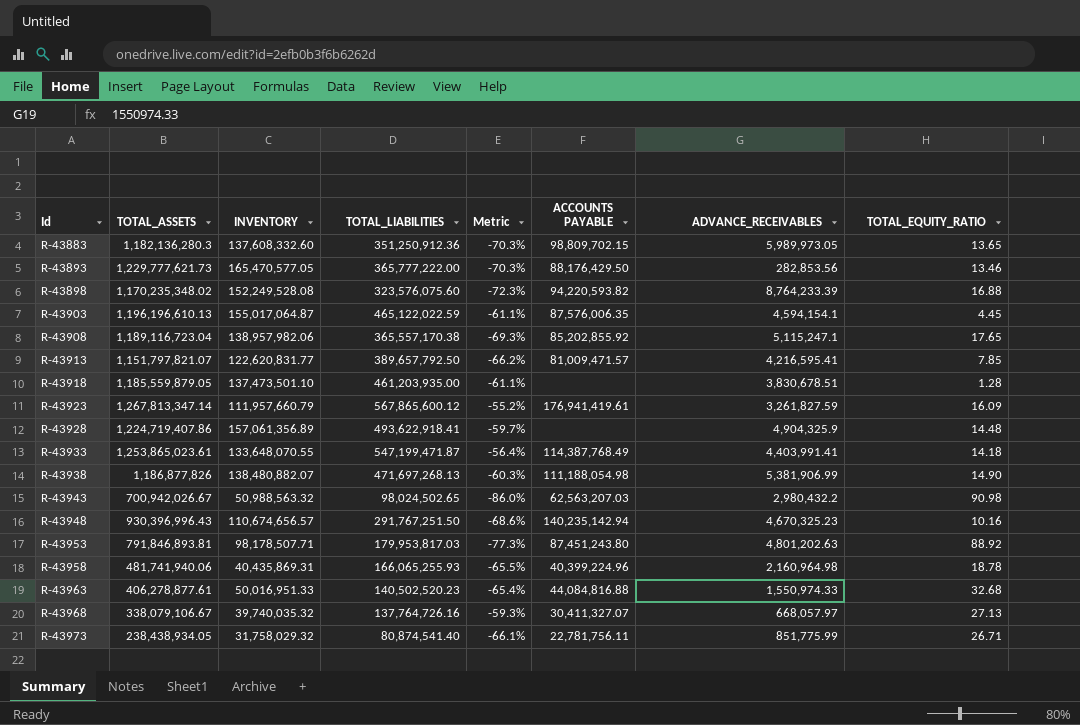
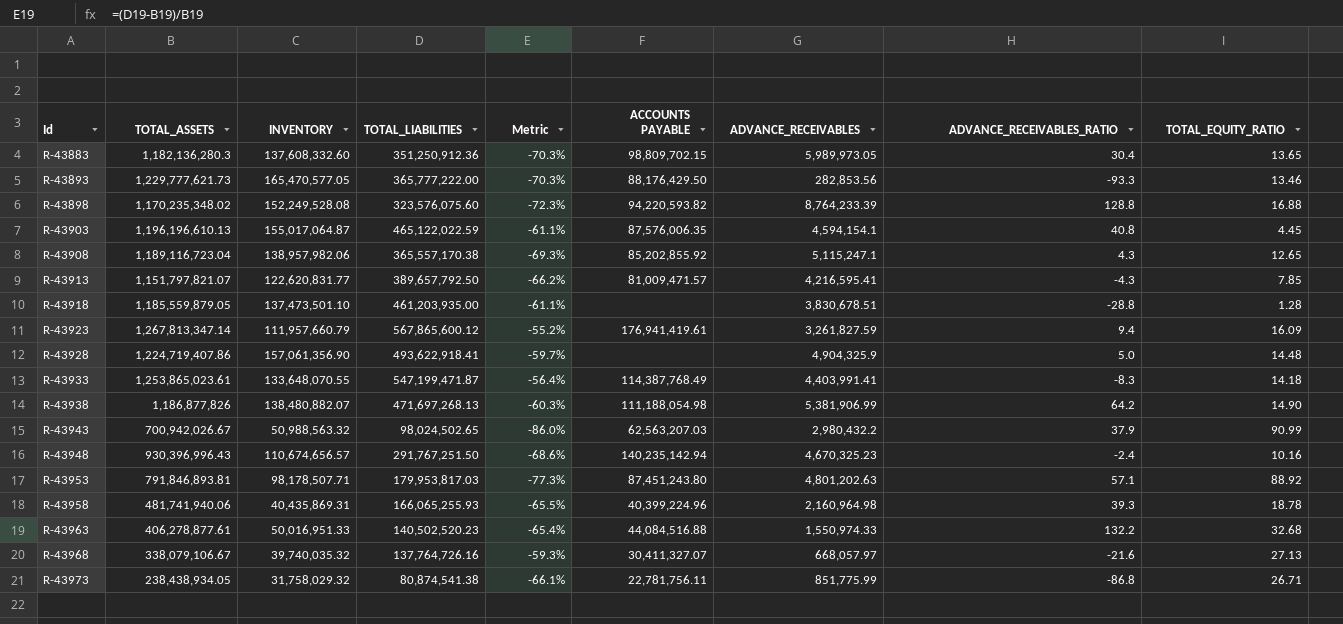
column ADVANCE_RECEIVABLES_RATIO | position: none -> 8
R-43908 | TOTAL_EQUITY_RATIO: 17.65 -> 12.65
R-43928 | INVENTORY: 157,061,356.89 -> 157,061,356.90
R-43943 | TOTAL_EQUITY_RATIO: 90.98 -> 90.99
R-43963 | ACCOUNTS PAYABLE: 44,084,816.88 -> 44,084,516.88
R-43973 | TOTAL_LIABILITIES: 80,874,541.40 -> 80,874,541.38

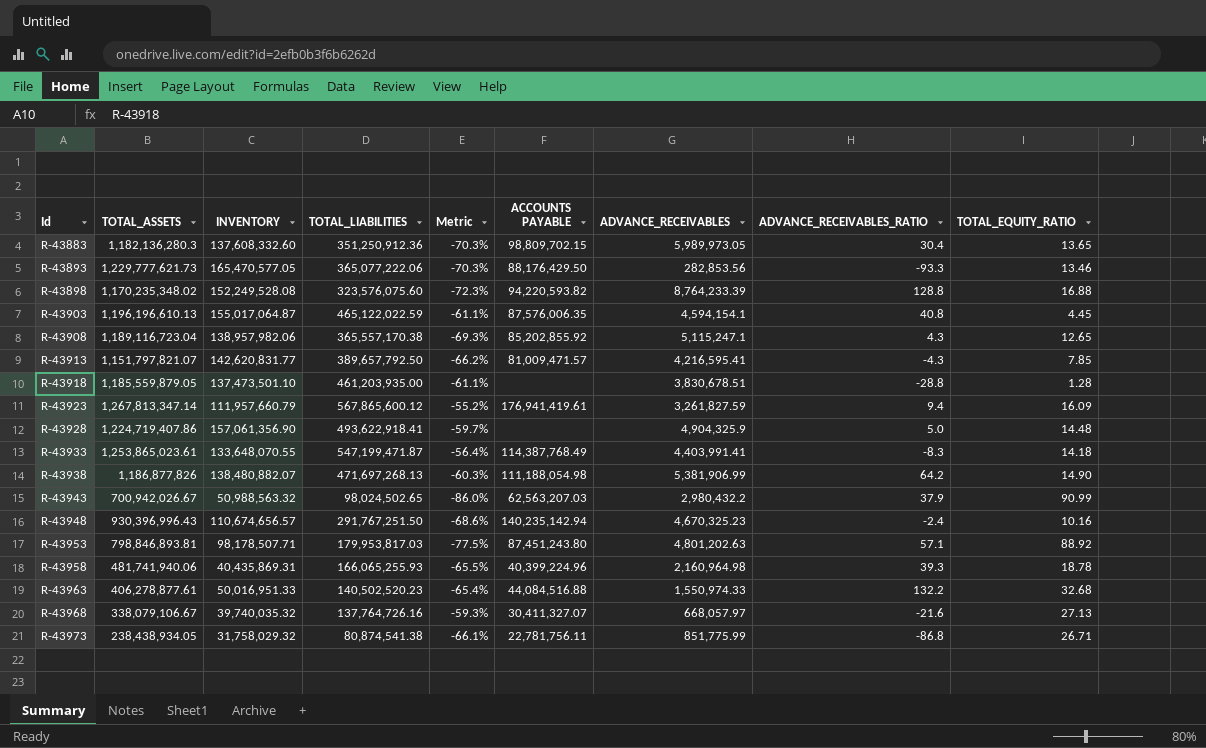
R-43893 | TOTAL_LIABILITIES: 365,777,222.00 -> 365,077,222.06
R-43913 | INVENTORY: 122,620,831.77 -> 142,620,831.77
R-43953 | TOTAL_ASSETS: 791,846,893.81 -> 798,846,893.81
R-43953 | Metric: -77.3% -> -77.5%

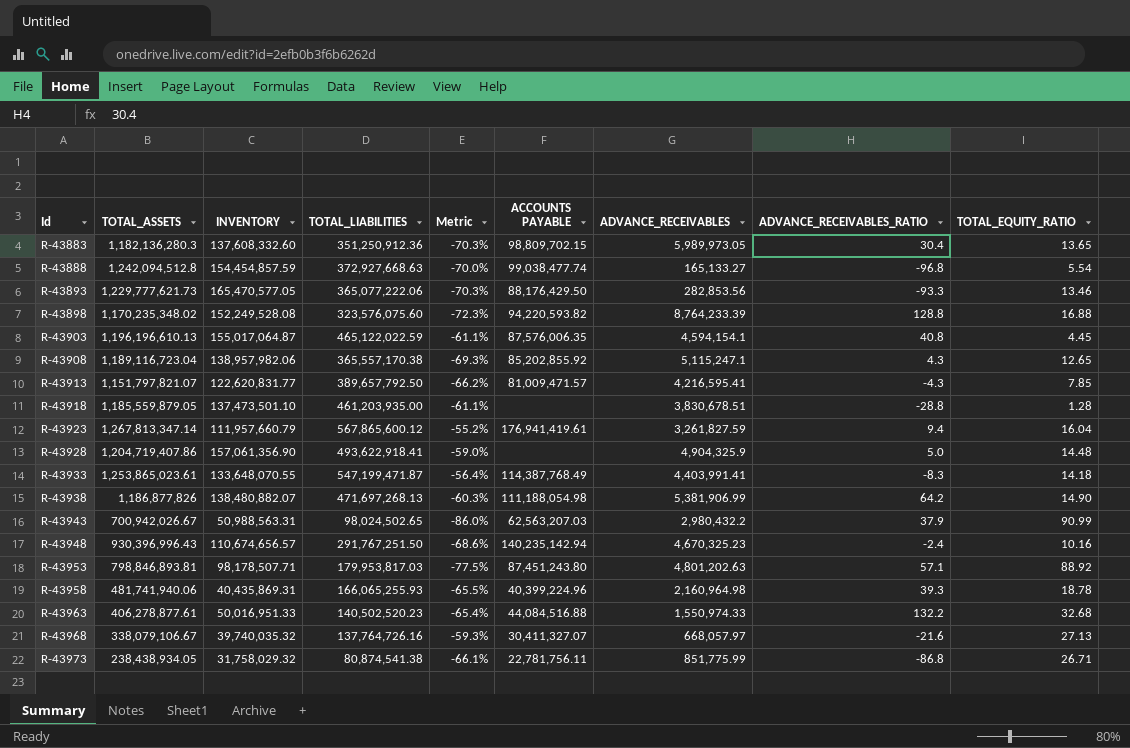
row R-43888: none -> 1,242,094,512.8 | 154,454,857.59 | 372,927,668.63 | -70.0% | 99,038,477.74 | 165,133.27 | -96.8 | 5.54
R-43913 | INVENTORY: 142,620,831.77 -> 122,620,831.77
R-43923 | TOTAL_EQUITY_RATIO: 16.09 -> 16.04
R-43928 | TOTAL_ASSETS: 1,224,719,407.86 -> 1,204,719,407.86
R-43928 | Metric: -59.7% -> -59.0%
R-43943 | INVENTORY: 50,988,563.32 -> 50,988,563.31

